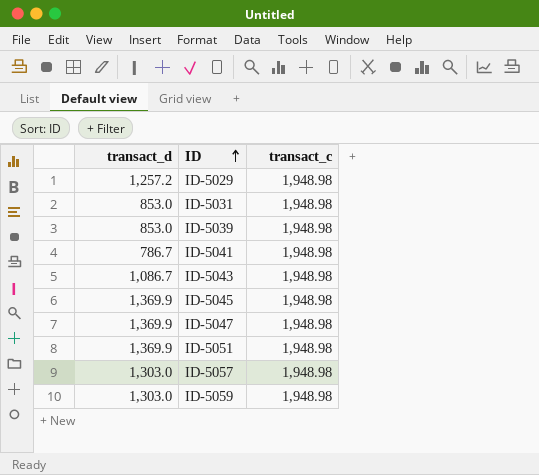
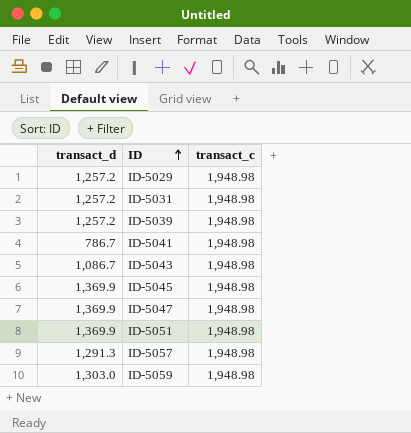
ID-5031 | transact_d: 853.0 -> 1,257.2
ID-5039 | transact_d: 853.0 -> 1,257.2
ID-5057 | transact_d: 1,303.0 -> 1,291.3

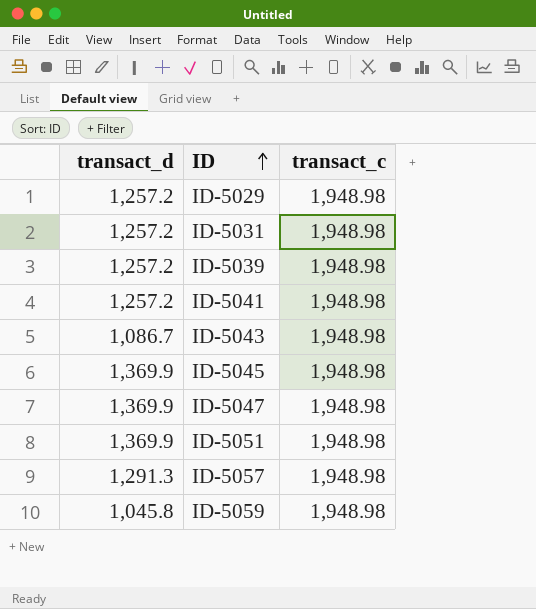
ID-5041 | transact_d: 786.7 -> 1,257.2
ID-5059 | transact_d: 1,303.0 -> 1,045.8

